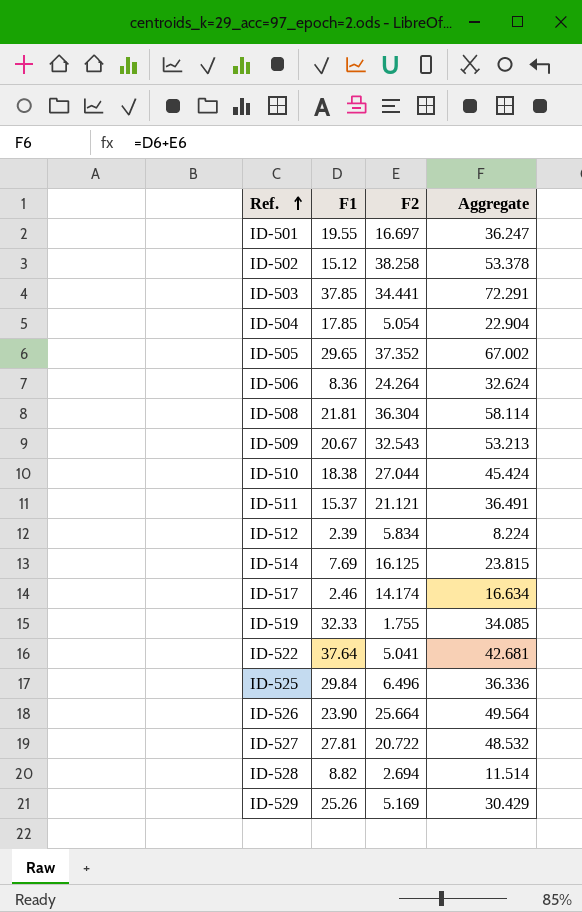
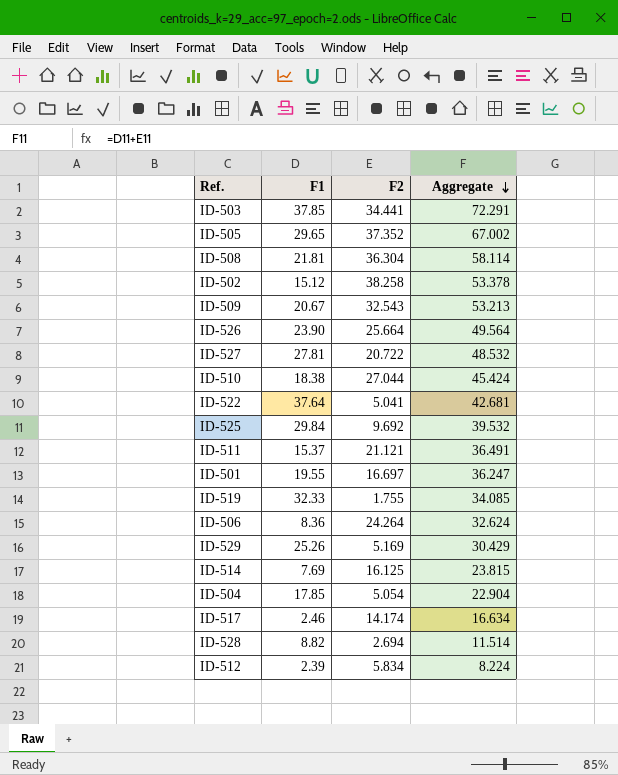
row order: Ref. ascending -> Aggregate descending
ID-525 | F2: 6.496 -> 9.692
ID-525 | Aggregate: 36.336 -> 39.532

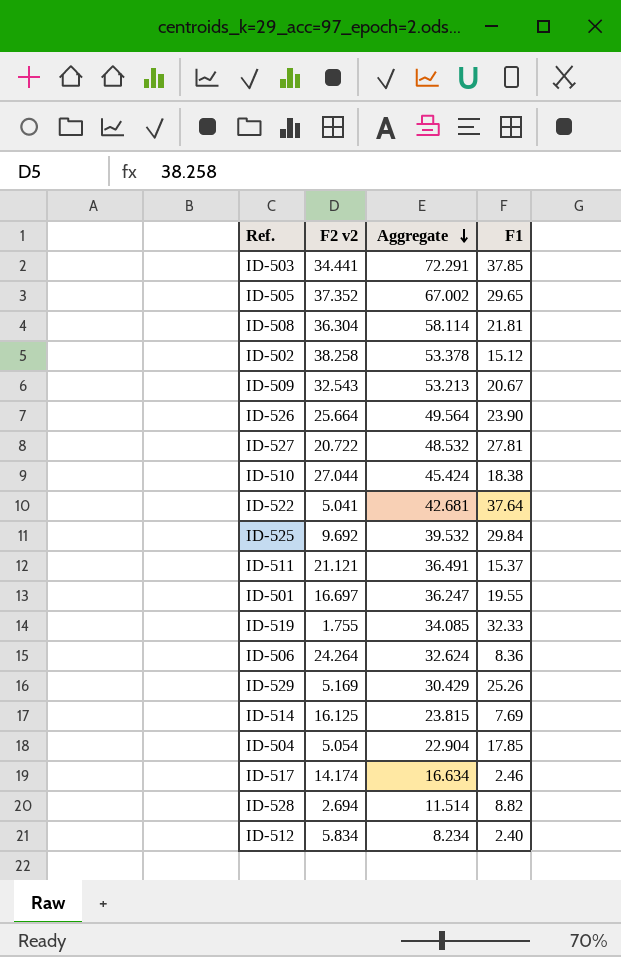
column name: F2 -> F2 v2
column F1 | position: 2 -> 4
ID-512 | Aggregate: 8.224 -> 8.234
ID-512 | F1: 2.39 -> 2.40

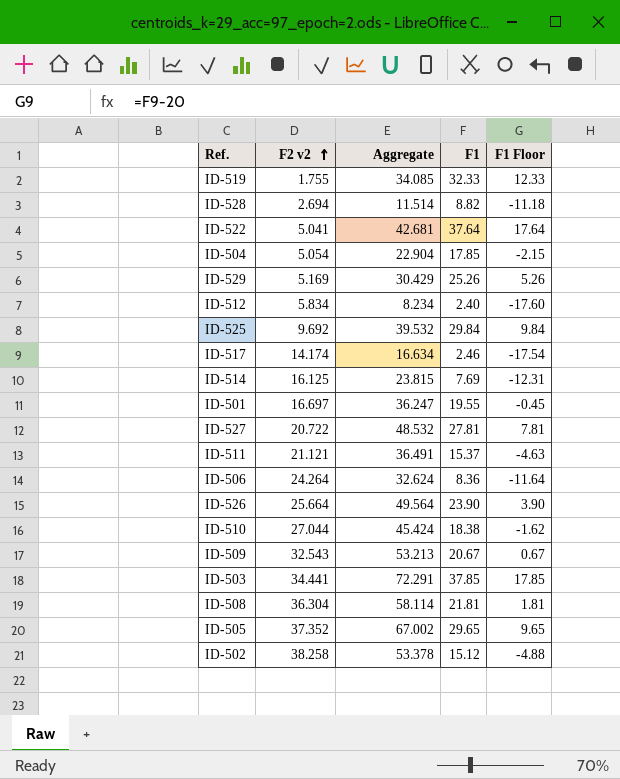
row order: Aggregate descending -> F2 v2 ascending
column F1 Floor | formula: none -> [F1] - 20

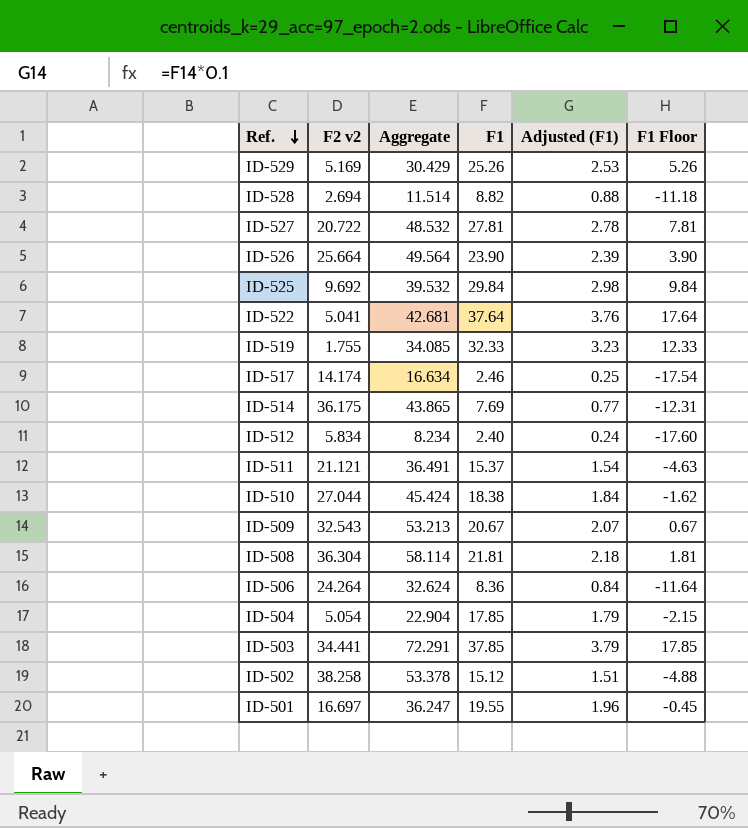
row order: F2 v2 ascending -> Ref. descending
column Adjusted (F1) | formula: none -> [F1] * 0.1
row ID-505: 37.352 | 67.002 | 29.65 | 9.65 -> none
ID-514 | F2 v2: 16.125 -> 36.175
ID-514 | Aggregate: 23.815 -> 43.865

